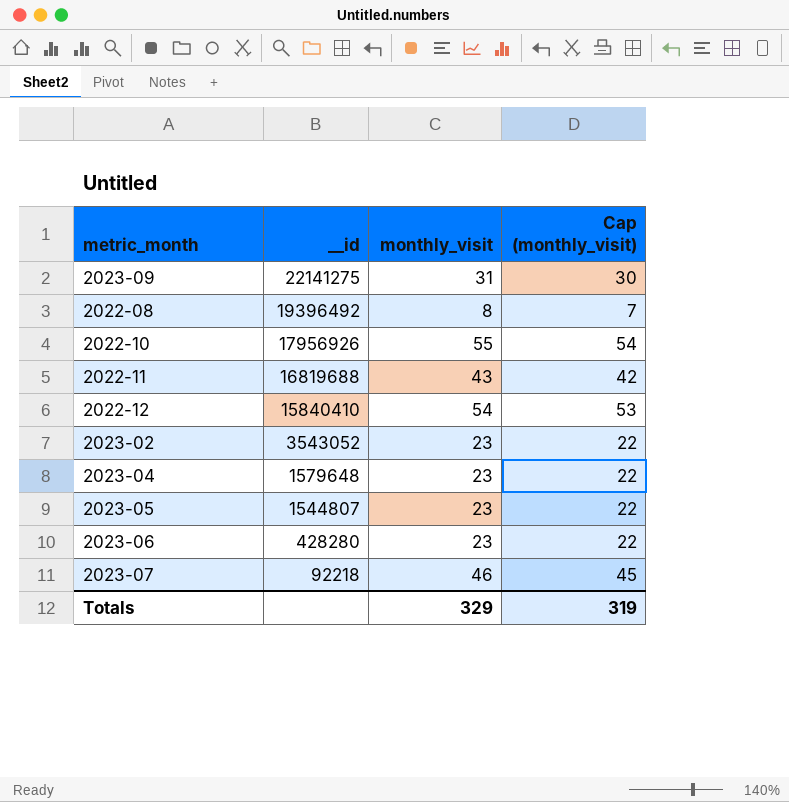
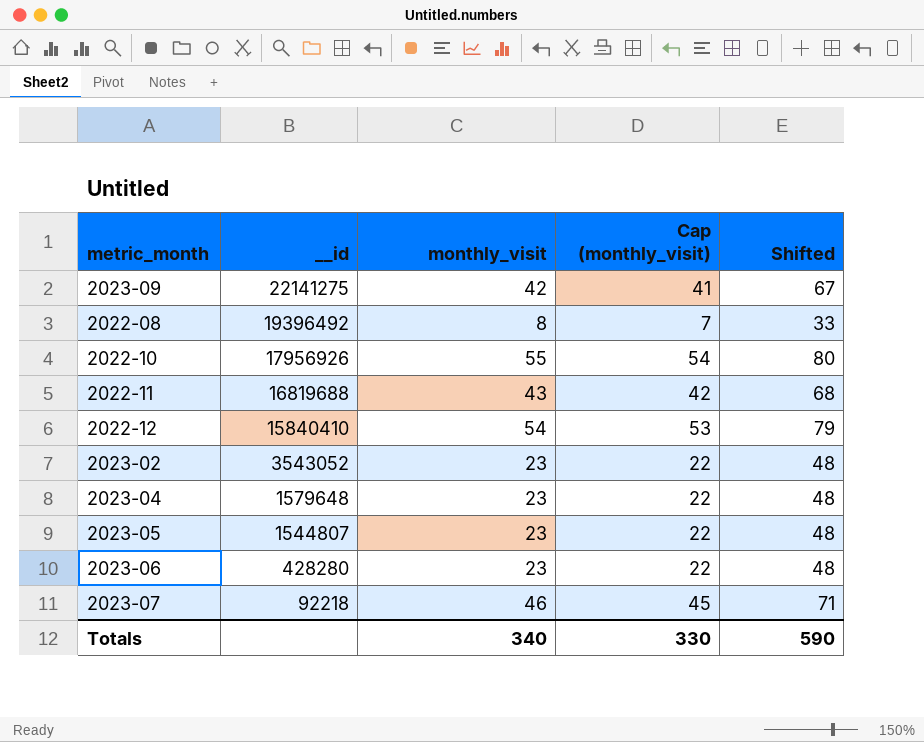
column Shifted | formula: none -> [monthly_visit] + 25
2023-09 | monthly_visit: 31 -> 42
2023-09 | Cap (monthly_visit): 30 -> 41
Totals | monthly_visit: 329 -> 340
Totals | Cap (monthly_visit): 319 -> 330

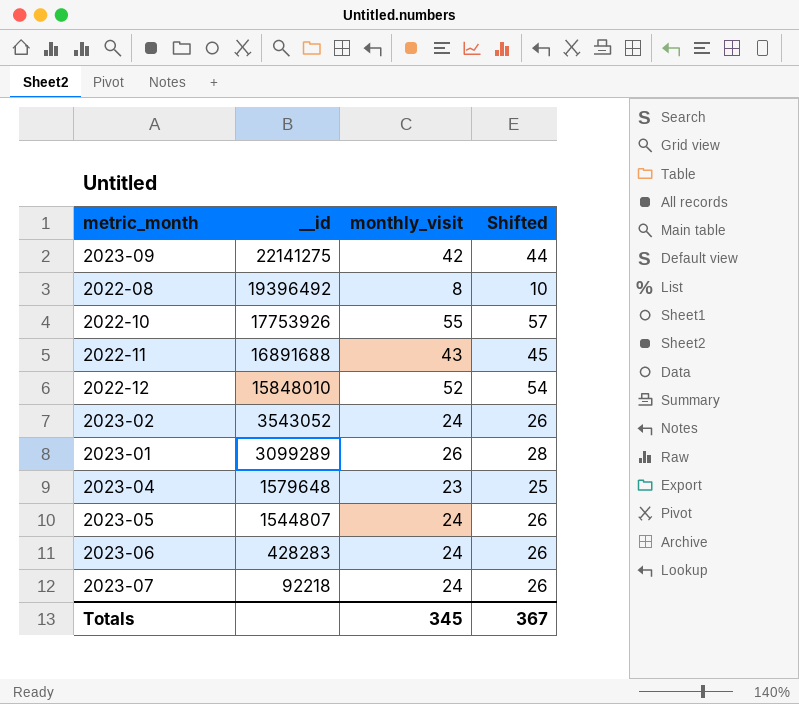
column Cap (monthly_visit) | formula: [monthly_visit] - 1 -> none
column Shifted | formula: [monthly_visit] + 25 -> [monthly_visit] + 2
2022-10 | __id: 17956926 -> 17753926
2022-11 | __id: 16819688 -> 16891688
2022-12 | __id: 15840410 -> 15848010
2022-12 | monthly_visit: 54 -> 52
2023-02 | monthly_visit: 23 -> 24
row 2023-01: none -> 3099289 | 26 | 28
2023-05 | monthly_visit: 23 -> 24
2023-06 | __id: 428280 -> 428283
2023-06 | monthly_visit: 23 -> 24
2023-07 | monthly_visit: 46 -> 24
Totals | monthly_visit: 340 -> 345
Totals | Shifted: 590 -> 367

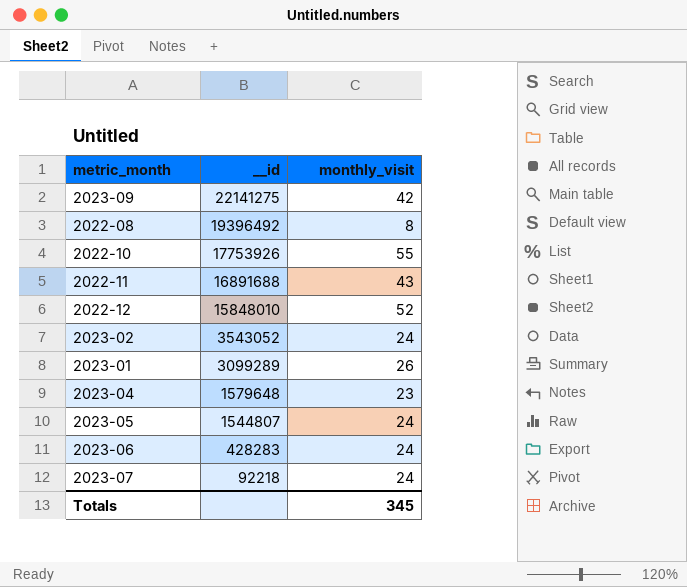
column Shifted | formula: [monthly_visit] + 2 -> none

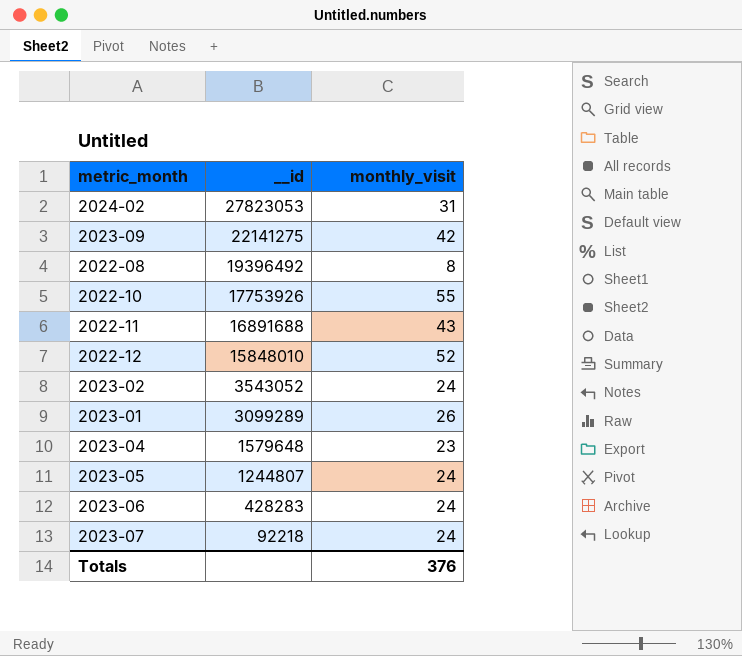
row 2024-02: none -> 27823053 | 31
2023-05 | __id: 1544807 -> 1244807
Totals | monthly_visit: 345 -> 376

